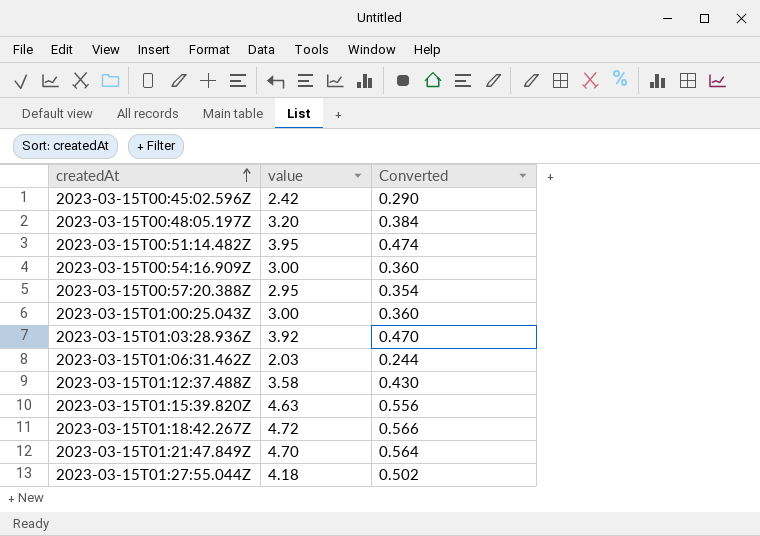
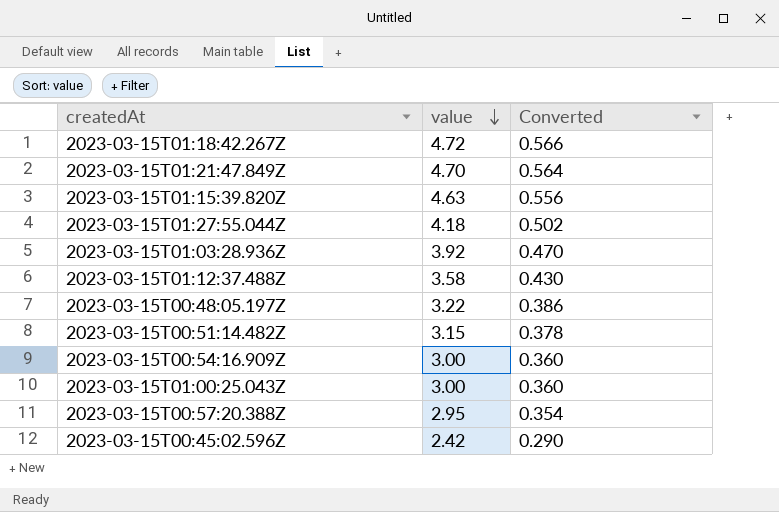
row order: createdAt ascending -> value descending
row 2023-03-15T01:06:31.462Z: 2.03 | 0.244 -> none
2023-03-15T00:48:05.197Z | value: 3.20 -> 3.22
2023-03-15T00:48:05.197Z | Converted: 0.384 -> 0.386
2023-03-15T00:51:14.482Z | value: 3.95 -> 3.15
2023-03-15T00:51:14.482Z | Converted: 0.474 -> 0.378

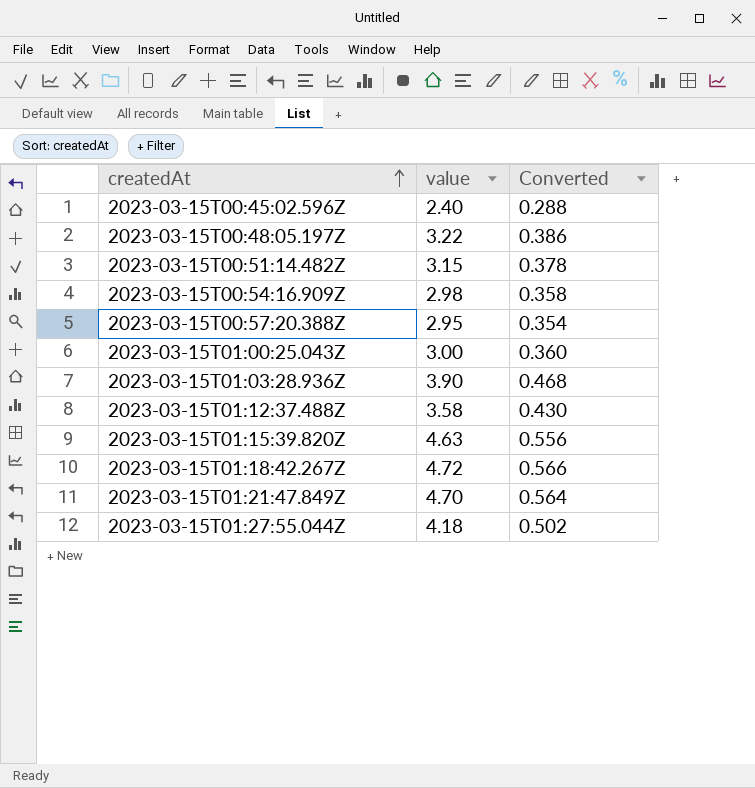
row order: value descending -> createdAt ascending
2023-03-15T00:45:02.596Z | value: 2.42 -> 2.40
2023-03-15T00:45:02.596Z | Converted: 0.290 -> 0.288
2023-03-15T00:54:16.909Z | value: 3.00 -> 2.98
2023-03-15T00:54:16.909Z | Converted: 0.360 -> 0.358
2023-03-15T01:03:28.936Z | value: 3.92 -> 3.90
2023-03-15T01:03:28.936Z | Converted: 0.470 -> 0.468

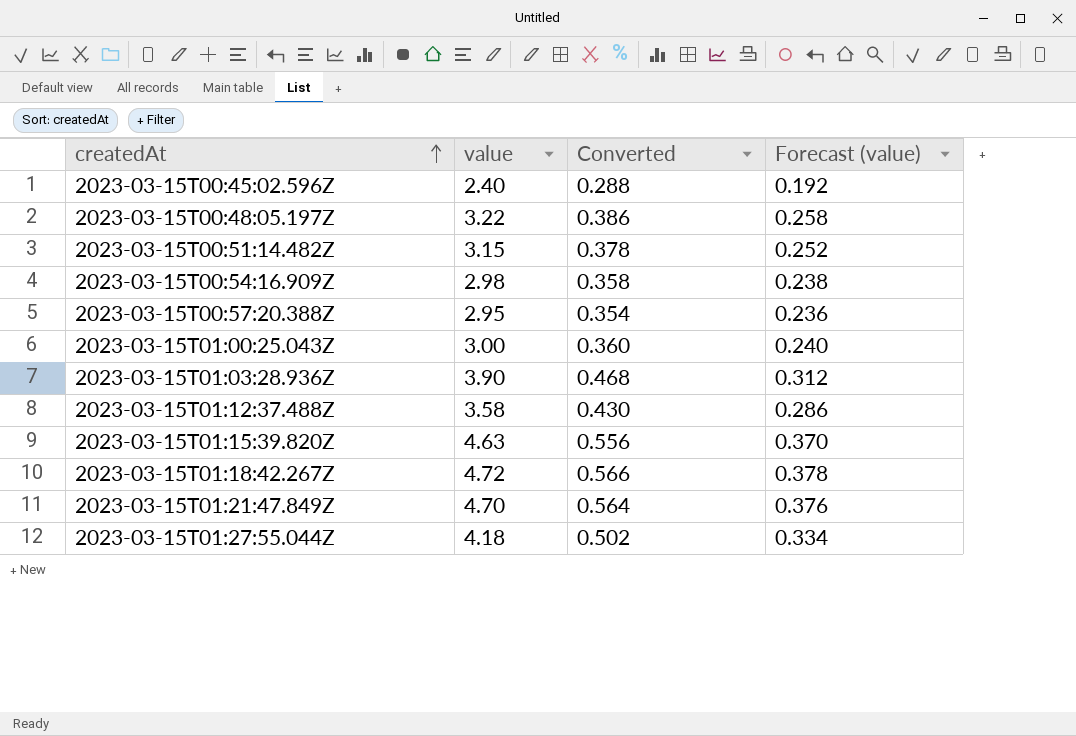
column Forecast (value) | formula: none -> [value] * 0.08

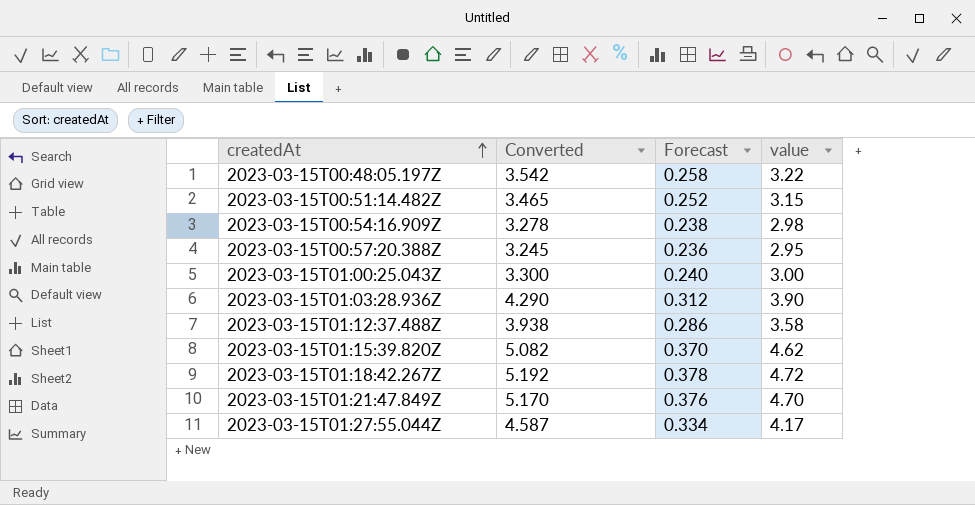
column Converted | formula: [value] * 0.12 -> [value] * 1.1
column name: Forecast (value) -> Forecast
column value | position: 2 -> 4
row 2023-03-15T00:45:02.596Z: 2.40 | 0.288 | 0.192 -> none
2023-03-15T01:15:39.820Z | value: 4.63 -> 4.62
2023-03-15T01:27:55.044Z | value: 4.18 -> 4.17

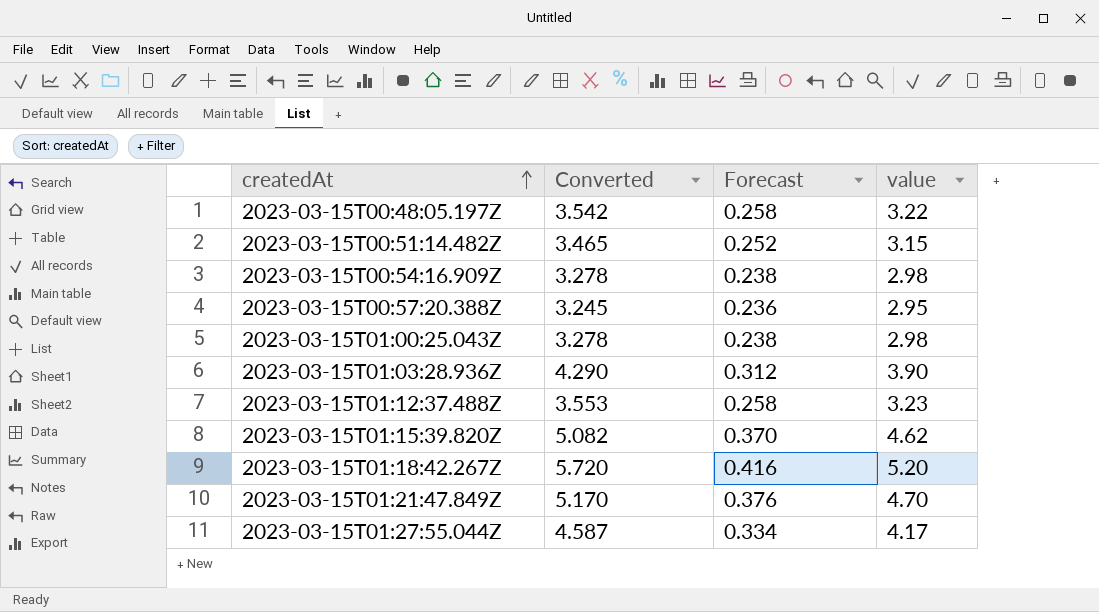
2023-03-15T01:00:25.043Z | Converted: 3.300 -> 3.278
2023-03-15T01:00:25.043Z | Forecast: 0.240 -> 0.238
2023-03-15T01:00:25.043Z | value: 3.00 -> 2.98
2023-03-15T01:12:37.488Z | Converted: 3.938 -> 3.553
2023-03-15T01:12:37.488Z | Forecast: 0.286 -> 0.258
2023-03-15T01:12:37.488Z | value: 3.58 -> 3.23
2023-03-15T01:18:42.267Z | Converted: 5.192 -> 5.720
2023-03-15T01:18:42.267Z | Forecast: 0.378 -> 0.416
2023-03-15T01:18:42.267Z | value: 4.72 -> 5.20

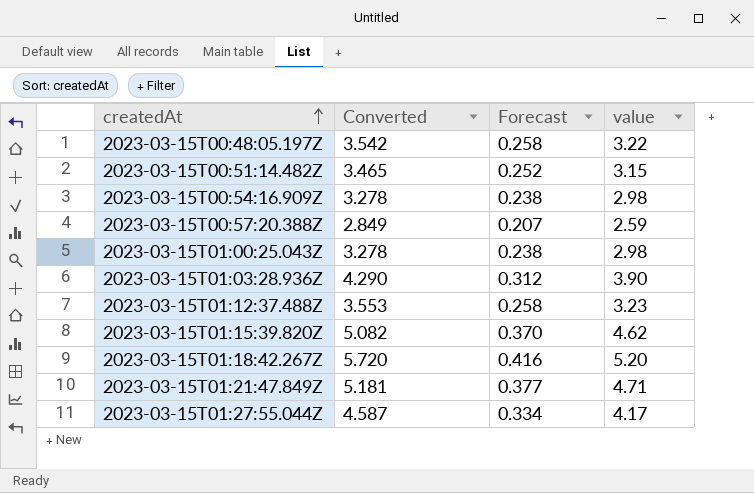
2023-03-15T00:57:20.388Z | Converted: 3.245 -> 2.849
2023-03-15T00:57:20.388Z | Forecast: 0.236 -> 0.207
2023-03-15T00:57:20.388Z | value: 2.95 -> 2.59
2023-03-15T01:21:47.849Z | Converted: 5.170 -> 5.181
2023-03-15T01:21:47.849Z | Forecast: 0.376 -> 0.377
2023-03-15T01:21:47.849Z | value: 4.70 -> 4.71

